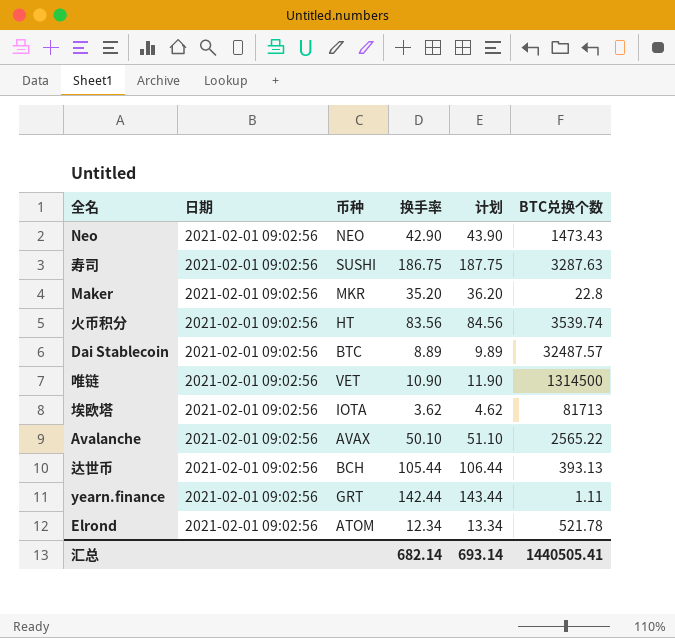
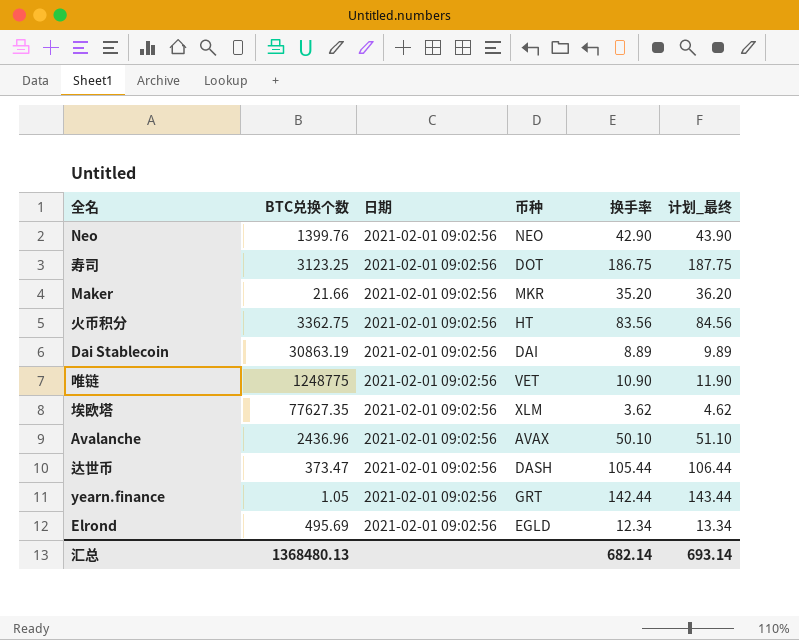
column BTC兑换个数 | position: 6 -> 2
column name: 计划 -> 计划_最终
Neo | BTC兑换个数: 1473.43 -> 1399.76
寿司 | BTC兑换个数: 3287.63 -> 3123.25
寿司 | 币种: SUSHI -> DOT
Maker | BTC兑换个数: 22.8 -> 21.66
火币积分 | BTC兑换个数: 3539.74 -> 3362.75
Dai Stablecoin | BTC兑换个数: 32487.57 -> 30863.19
Dai Stablecoin | 币种: BTC -> DAI
唯链 | BTC兑换个数: 1314500 -> 1248775
埃欧塔 | BTC兑换个数: 81713 -> 77627.35
埃欧塔 | 币种: IOTA -> XLM
Avalanche | BTC兑换个数: 2565.22 -> 2436.96
达世币 | BTC兑换个数: 393.13 -> 373.47
达世币 | 币种: BCH -> DASH
yearn.finance | BTC兑换个数: 1.11 -> 1.05
Elrond | BTC兑换个数: 521.78 -> 495.69
Elrond | 币种: ATOM -> EGLD
汇总 | BTC兑换个数: 1440505.41 -> 1368480.13

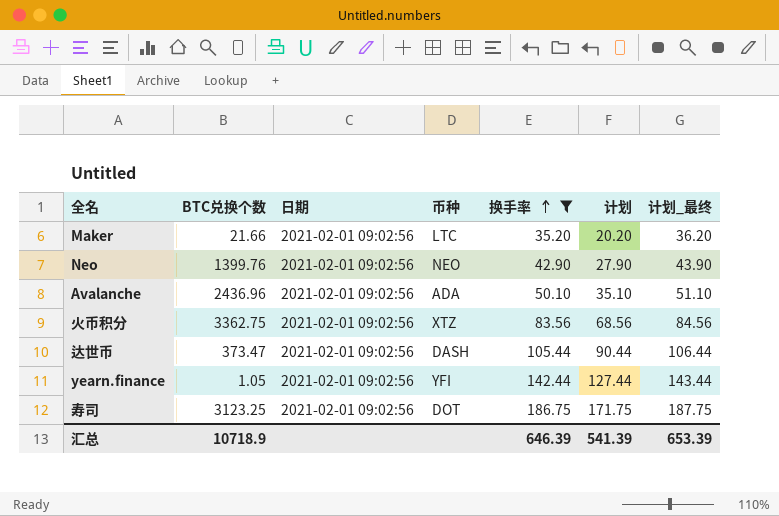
filter: none -> 换手率 >= 35.20
row order: none -> 换手率 ascending
column 计划 | formula: none -> [换手率] - 15
Maker | 币种: MKR -> LTC
Avalanche | 币种: AVAX -> ADA
火币积分 | 币种: HT -> XTZ
yearn.finance | 币种: GRT -> YFI
汇总 | BTC兑换个数: 1368480.13 -> 10718.9
汇总 | 换手率: 682.14 -> 646.39
汇总 | 计划_最终: 693.14 -> 653.39

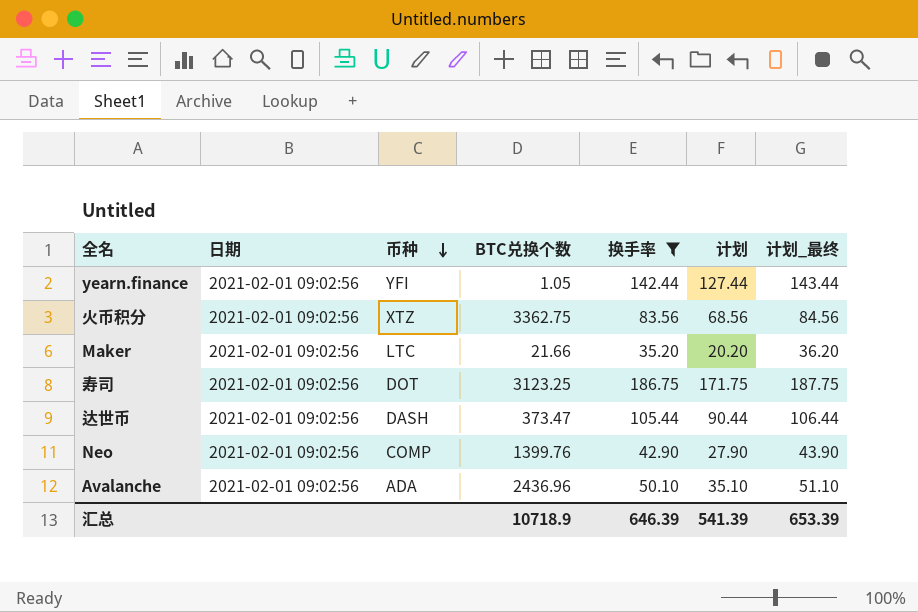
row order: 换手率 ascending -> 币种 descending
column BTC兑换个数 | position: 2 -> 4
Neo | 币种: NEO -> COMP

